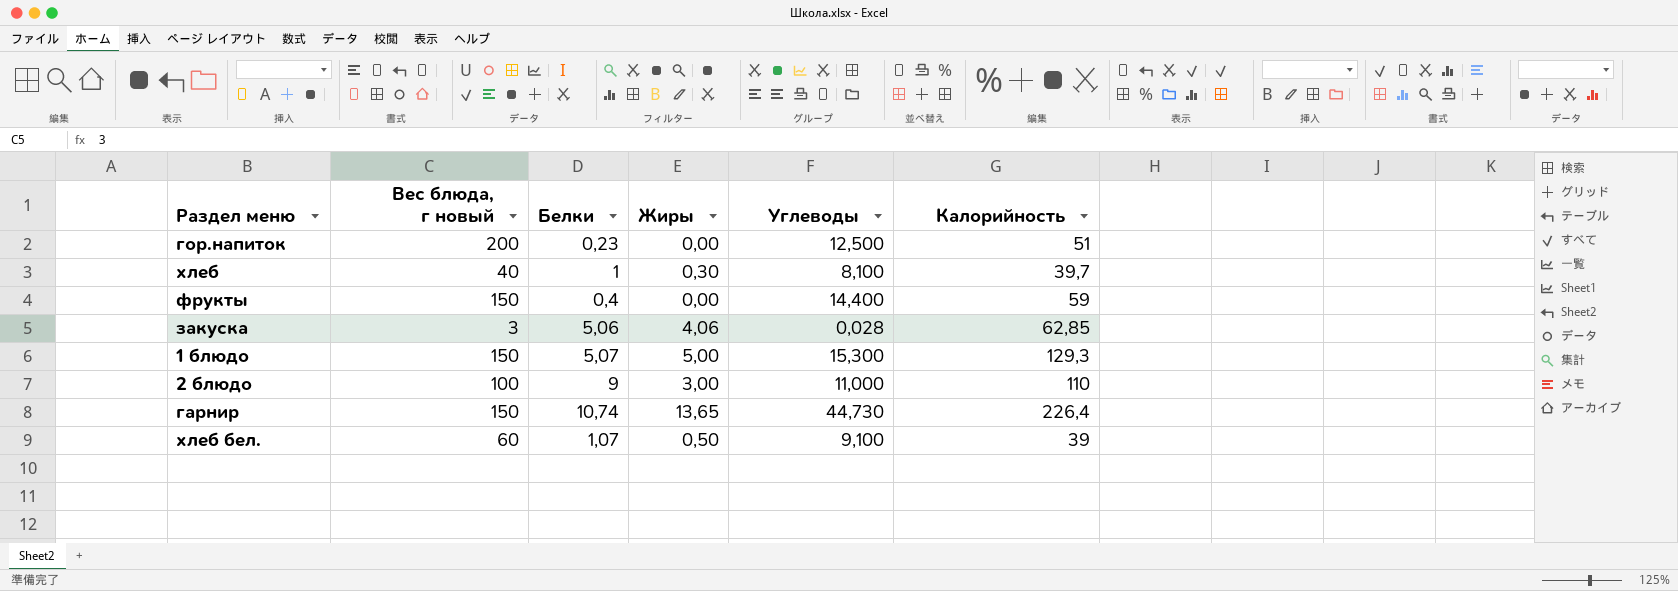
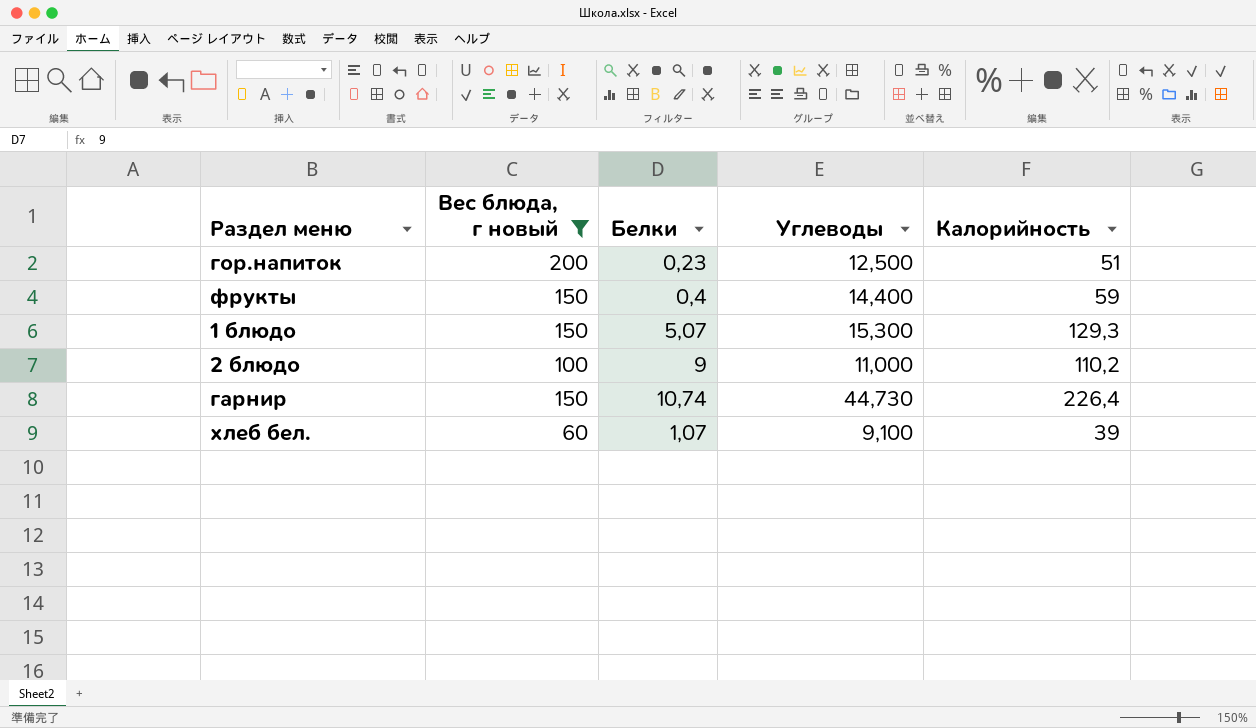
filter: none -> Вес блюда, г новый >= 60
column Жиры | position: 4 -> none
2 блюдо | Калорийность: 110 -> 110,2

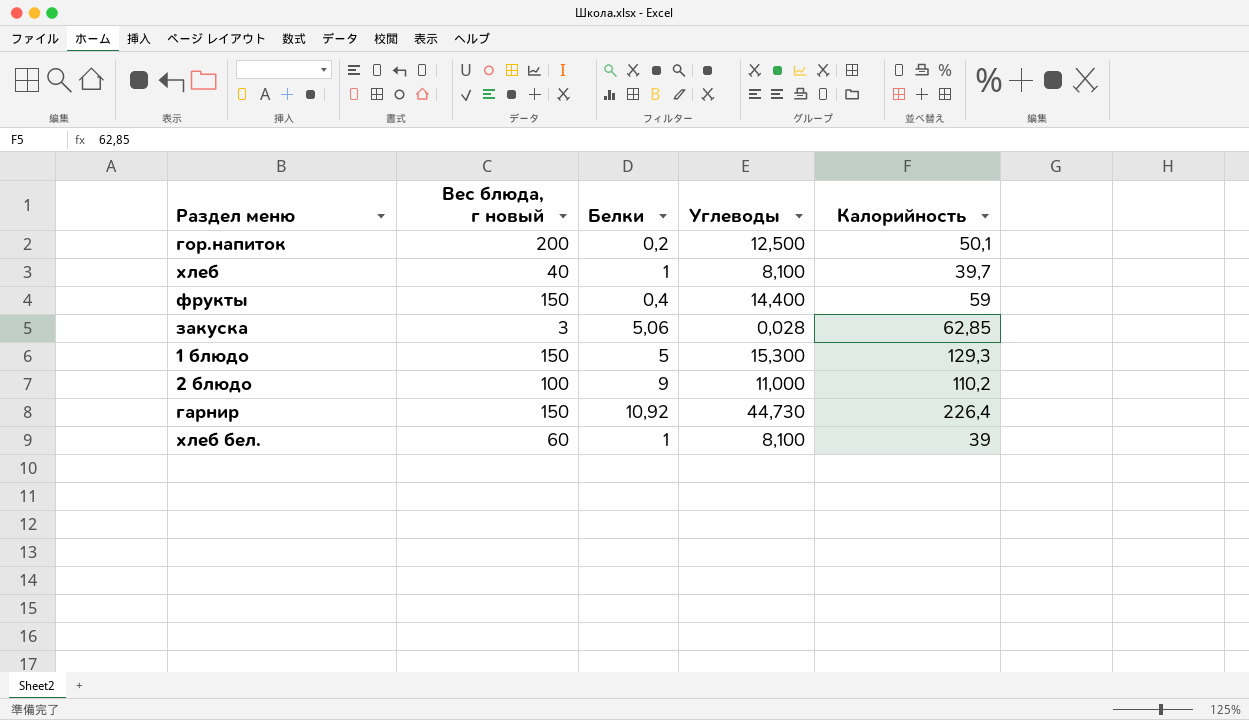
filter: Вес блюда, г новый >= 60 -> none
гор.напиток | Белки: 0,23 -> 0,2
гор.напиток | Калорийность: 51 -> 50,1
1 блюдо | Белки: 5,07 -> 5
гарнир | Белки: 10,74 -> 10,92
хлеб бел. | Белки: 1,07 -> 1
хлеб бел. | Углеводы: 9,100 -> 8,100

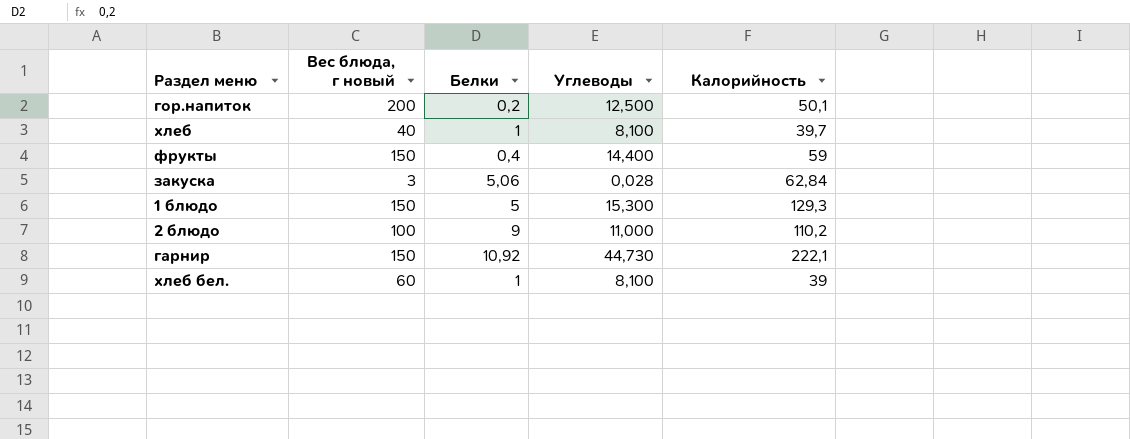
закуска | Калорийность: 62,85 -> 62,84
гарнир | Калорийность: 226,4 -> 222,1

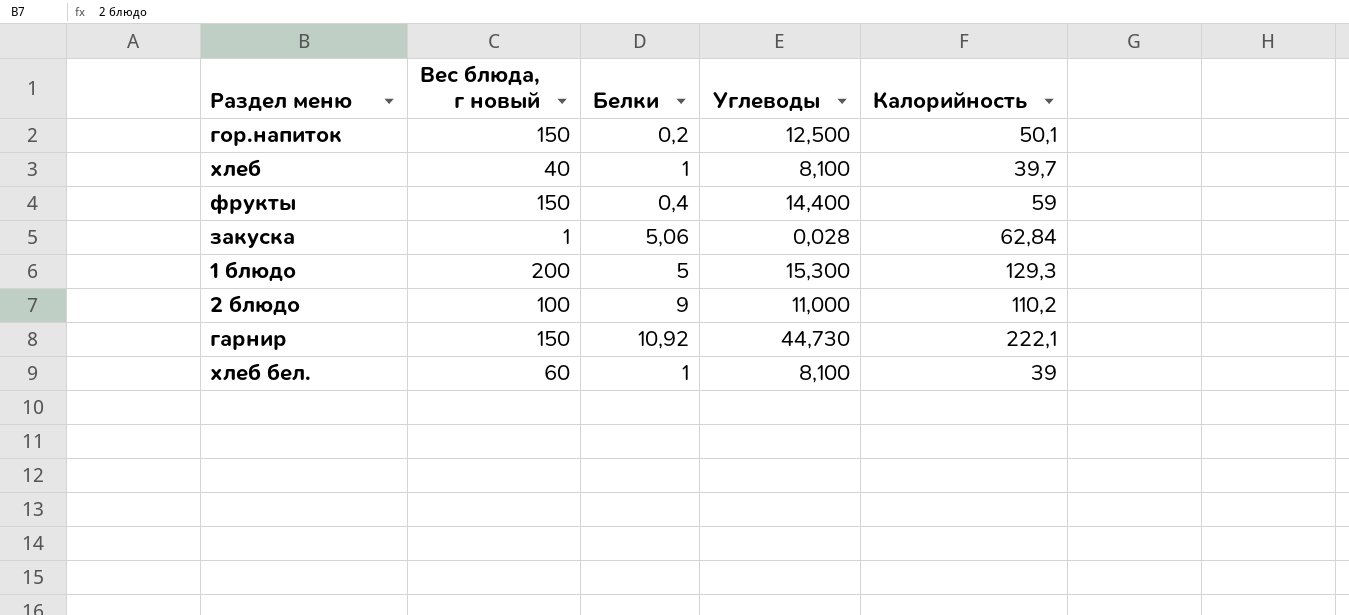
гор.напиток | Вес блюда, г новый: 200 -> 150
закуска | Вес блюда, г новый: 3 -> 1
1 блюдо | Вес блюда, г новый: 150 -> 200

